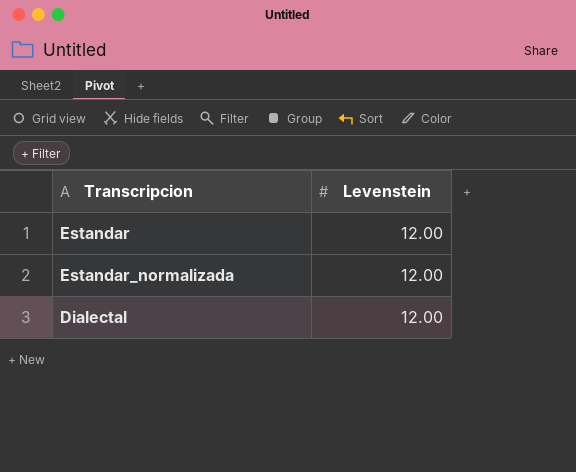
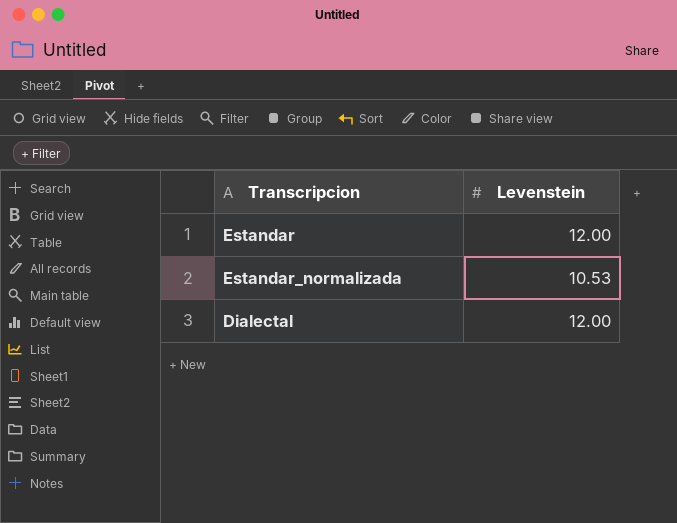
Estandar_normalizada | Levenstein: 12.00 -> 10.53

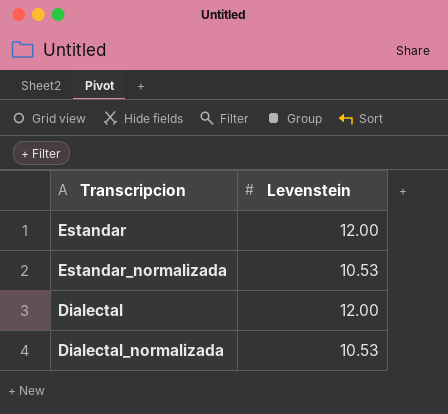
row Dialectal_normalizada: none -> 10.53

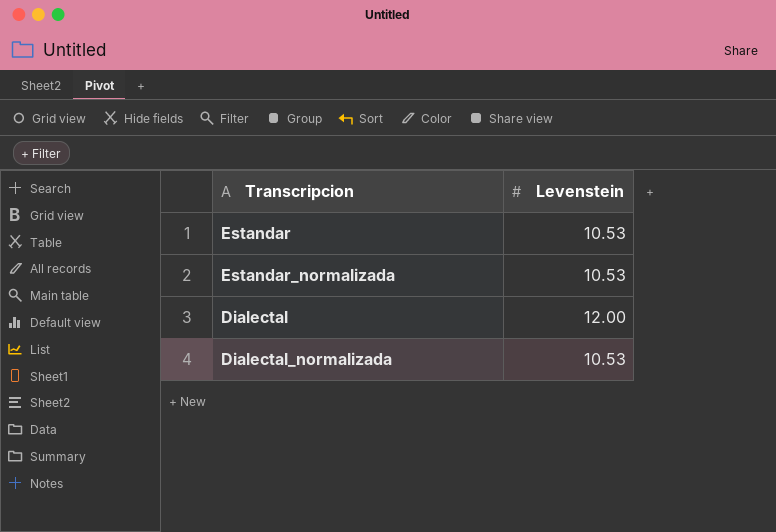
Estandar | Levenstein: 12.00 -> 10.53

